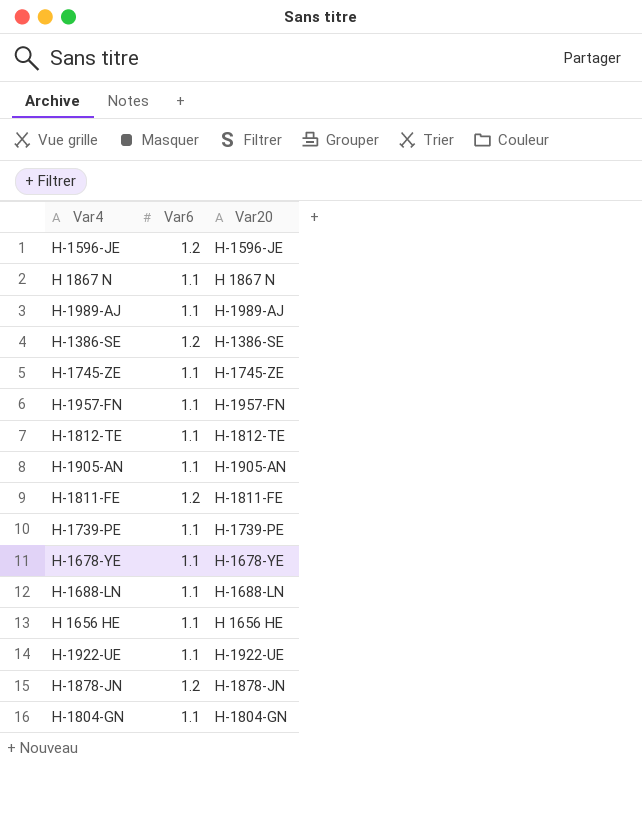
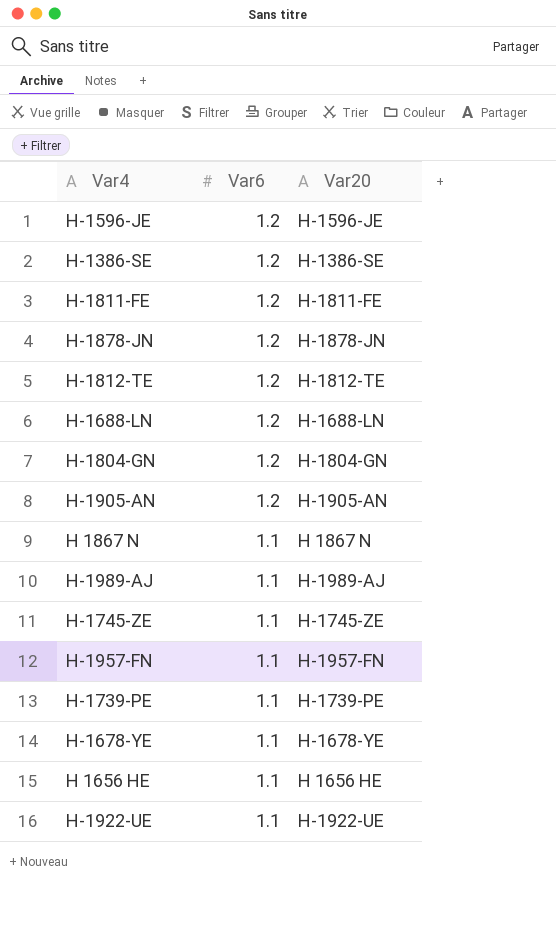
row order: none -> Var6 descending
H-1812-TE | Var6: 1.1 -> 1.2
H-1688-LN | Var6: 1.1 -> 1.2
H-1804-GN | Var6: 1.1 -> 1.2
H-1905-AN | Var6: 1.1 -> 1.2

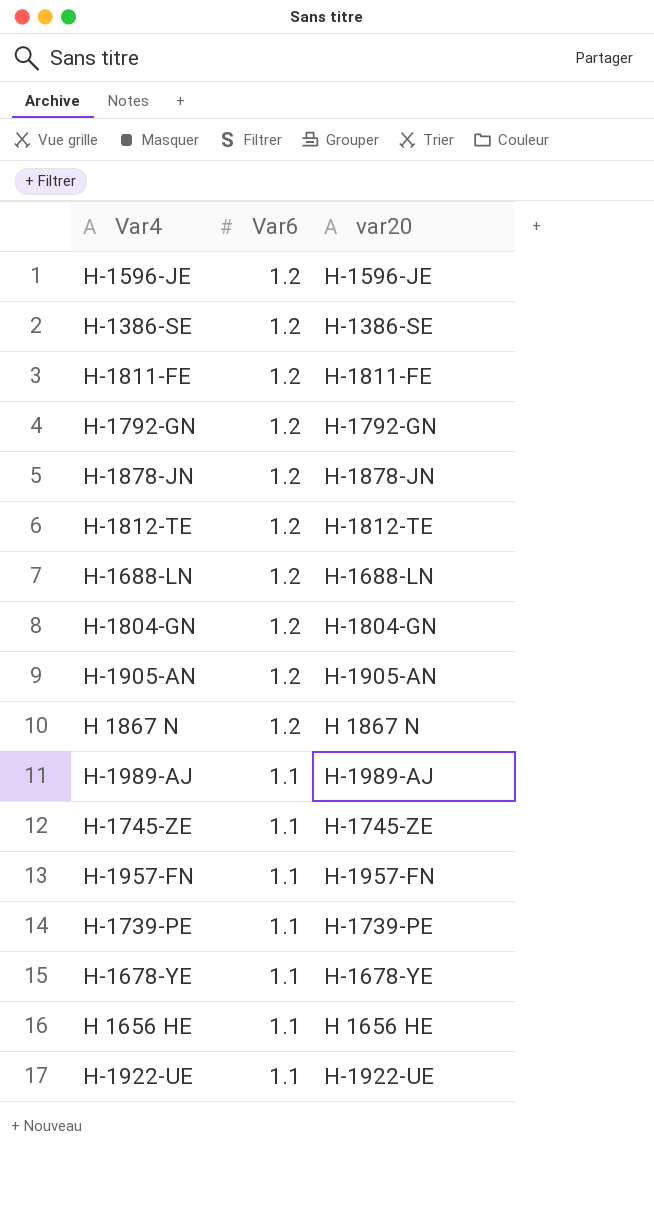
column name: Var20 -> var20
row H-1792-GN: none -> 1.2 | H-1792-GN
H 1867 N | Var6: 1.1 -> 1.2

